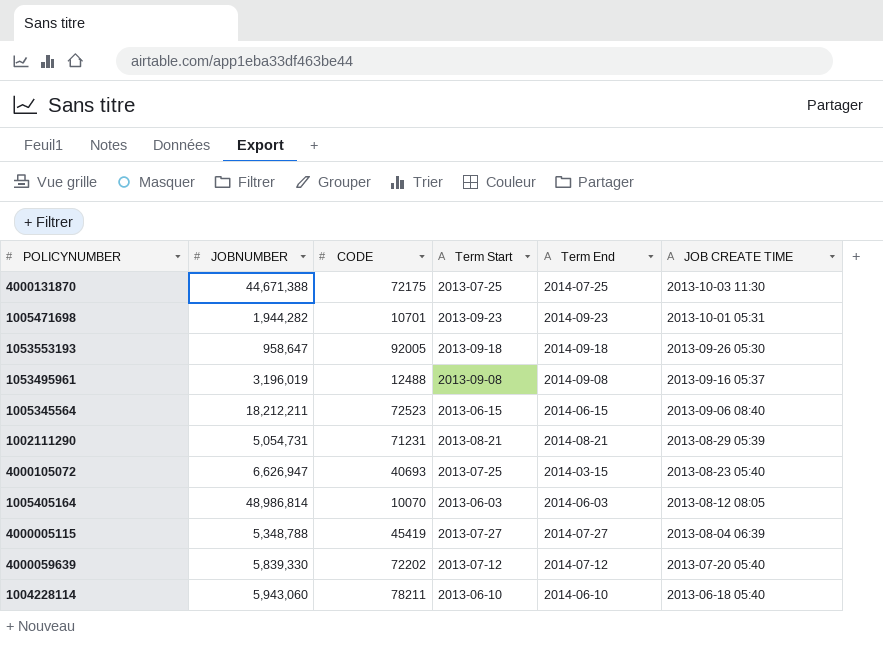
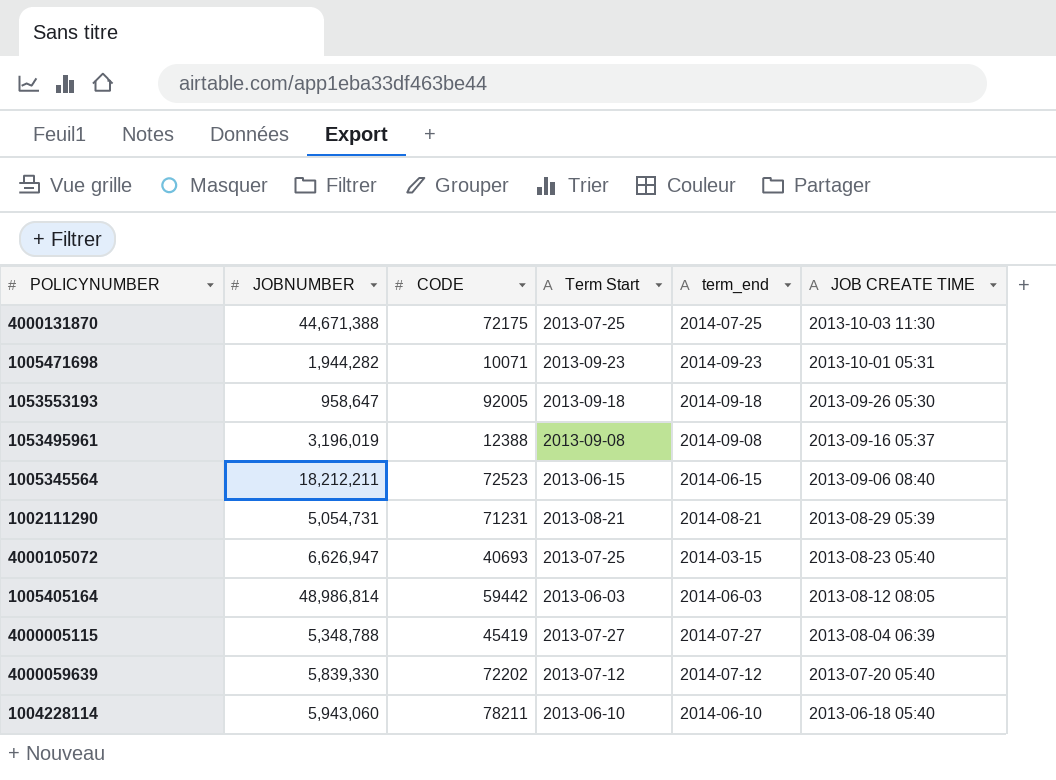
column name: Term End -> term_end
1005471698 | CODE: 10701 -> 10071
1053495961 | CODE: 12488 -> 12388
1005405164 | CODE: 10070 -> 59442

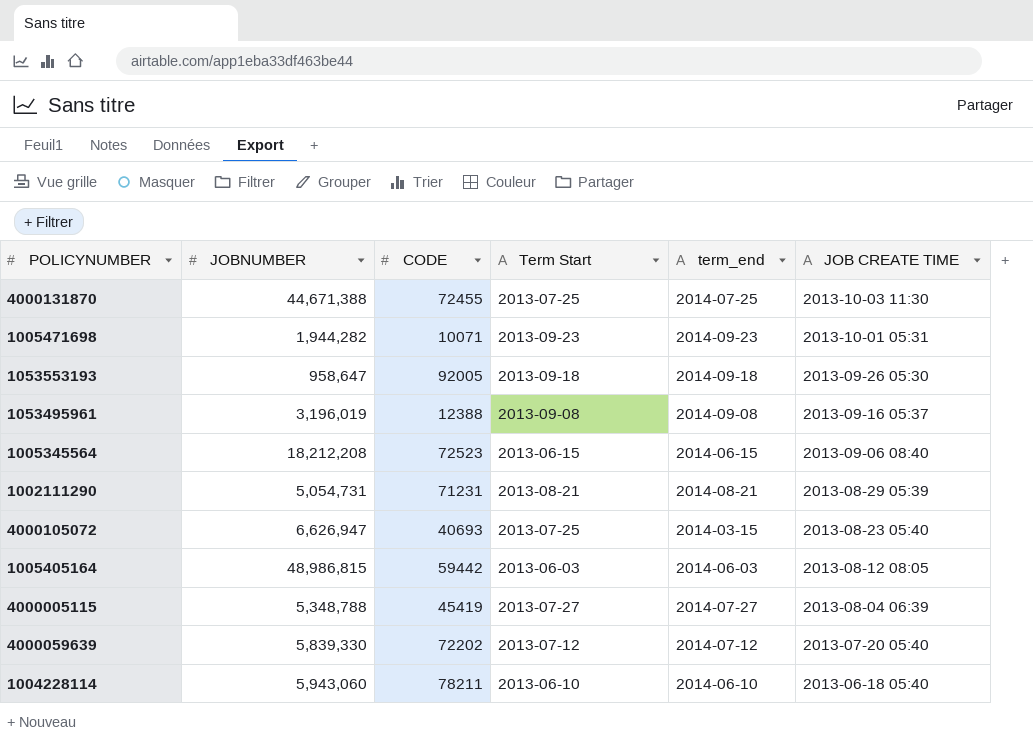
4000131870 | CODE: 72175 -> 72455
1005345564 | JOBNUMBER: 18,212,211 -> 18,212,208
1005405164 | JOBNUMBER: 48,986,814 -> 48,986,815

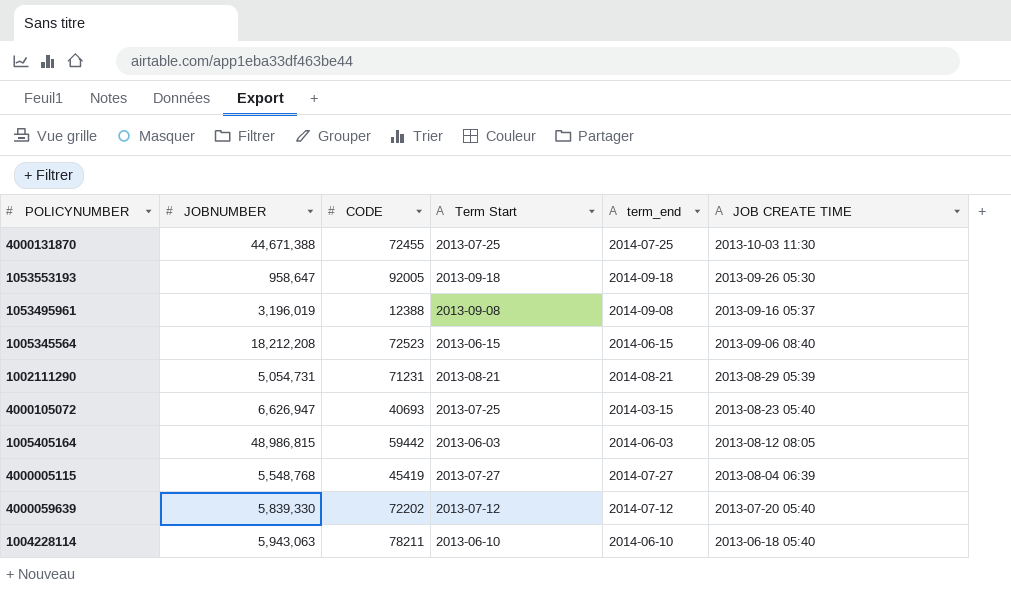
row 1005471698: 1,944,282 | 10071 | 2013-09-23 | 2014-09-23 | 2013-10-01 05:31 -> none
4000005115 | JOBNUMBER: 5,348,788 -> 5,548,768
1004228114 | JOBNUMBER: 5,943,060 -> 5,943,063

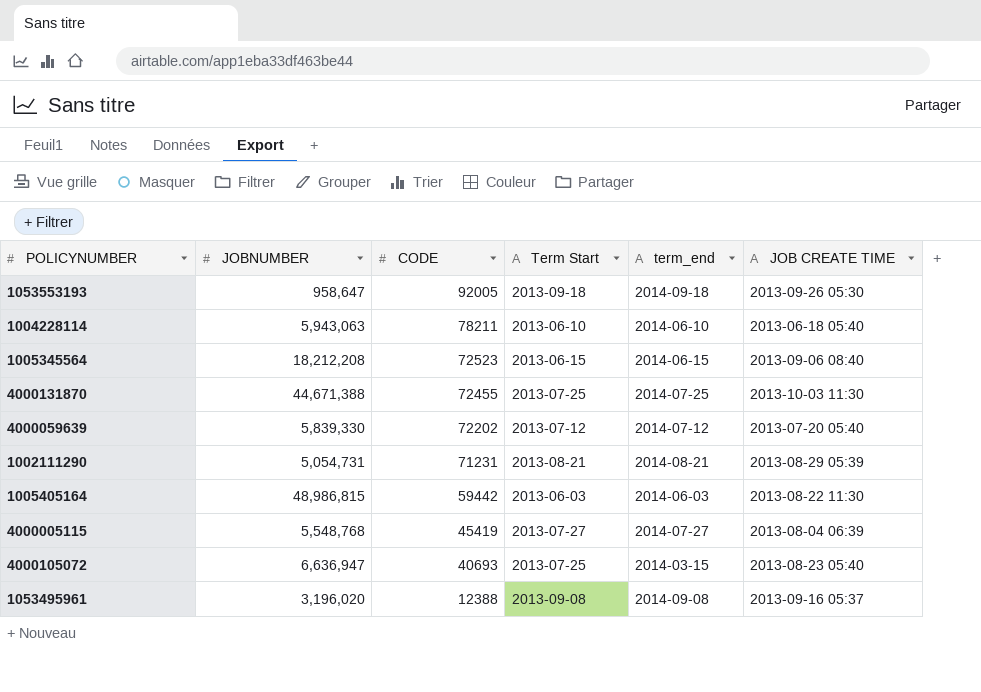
row order: JOB CREATE TIME descending -> CODE descending
1005405164 | JOB CREATE TIME: 2013-08-12 08:05 -> 2013-08-22 11:30
4000105072 | JOBNUMBER: 6,626,947 -> 6,636,947
1053495961 | JOBNUMBER: 3,196,019 -> 3,196,020

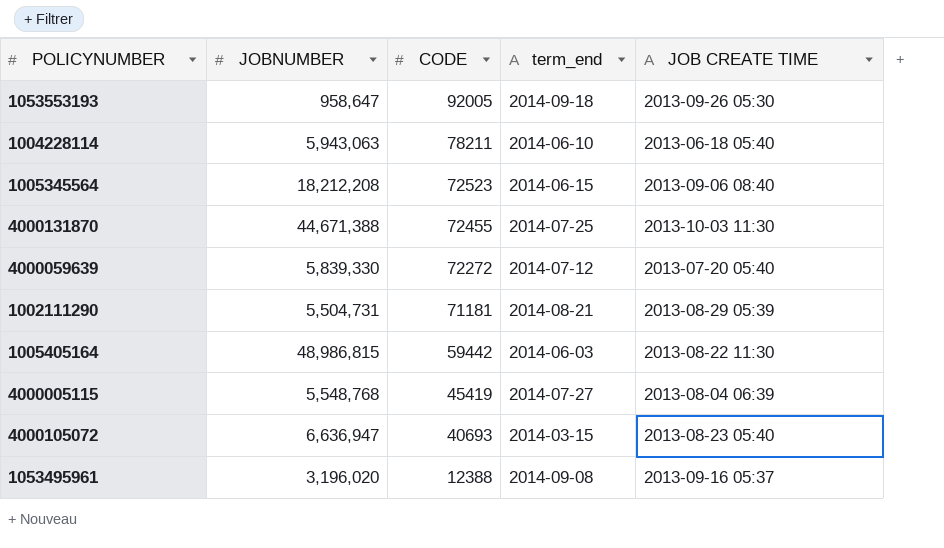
column Term Start | position: 4 -> none
4000059639 | CODE: 72202 -> 72272
1002111290 | JOBNUMBER: 5,054,731 -> 5,504,731
1002111290 | CODE: 71231 -> 71181

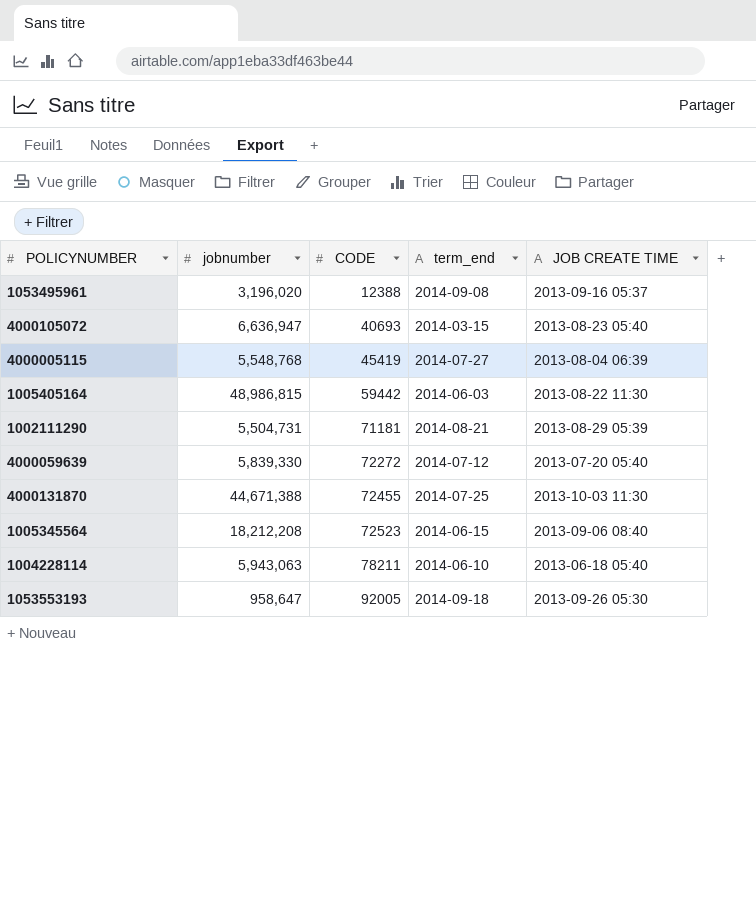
row order: CODE descending -> CODE ascending
column name: JOBNUMBER -> jobnumber

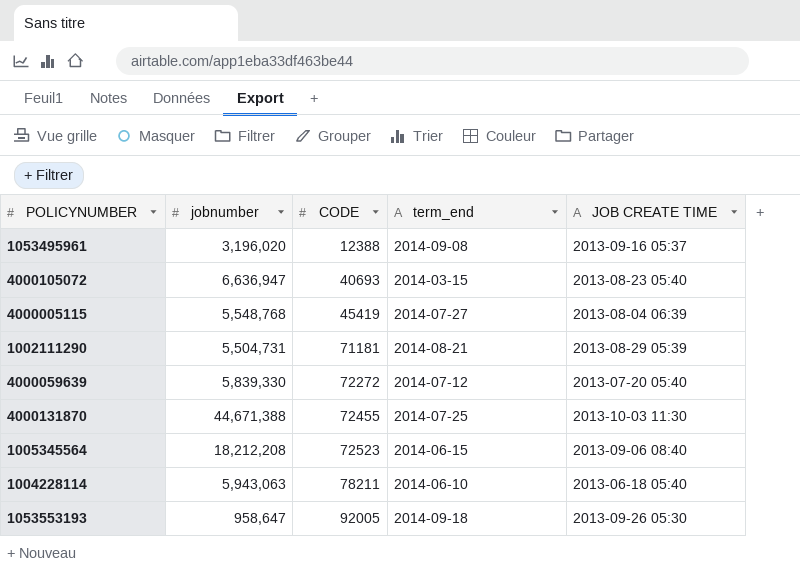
row 1005405164: 48,986,815 | 59442 | 2014-06-03 | 2013-08-22 11:30 -> none

